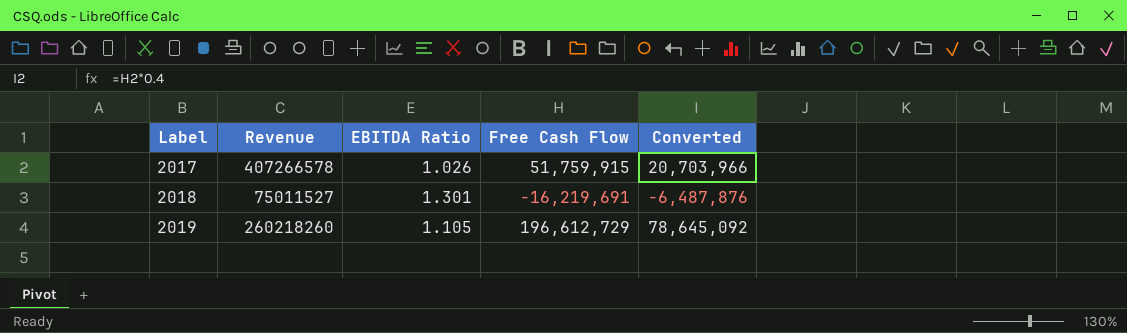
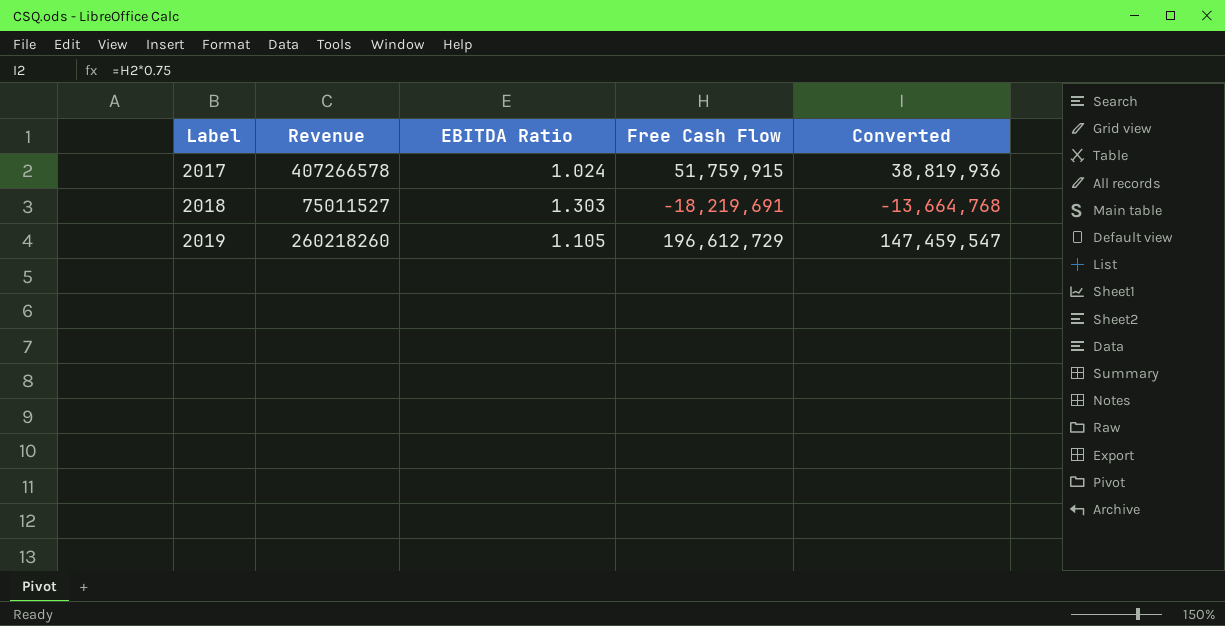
column Converted | formula: [Free Cash Flow] * 0.4 -> [Free Cash Flow] * 0.75
2017 | EBITDA Ratio: 1.026 -> 1.024
2018 | EBITDA Ratio: 1.301 -> 1.303
2018 | Free Cash Flow: -16,219,691 -> -18,219,691

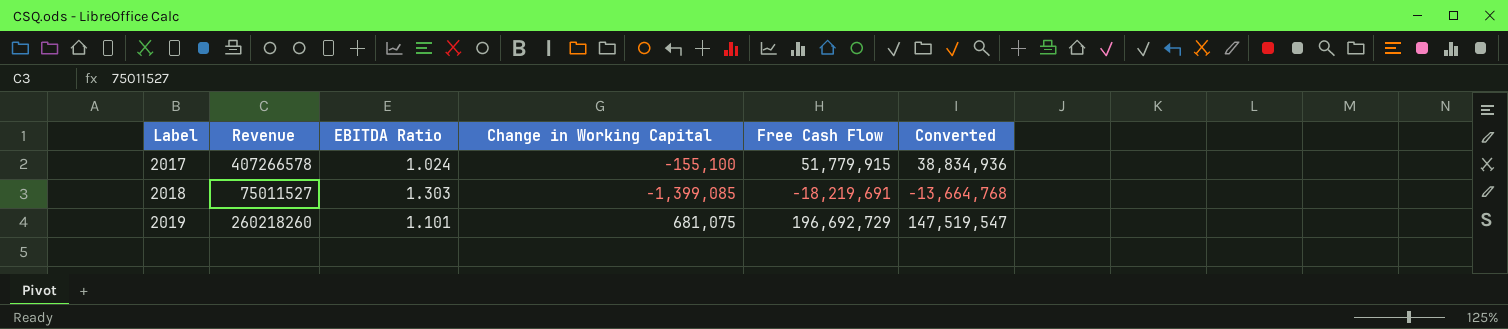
column Change in Working Capital | position: none -> 4
2017 | Free Cash Flow: 51,759,915 -> 51,779,915
2017 | Converted: 38,819,936 -> 38,834,936
2019 | EBITDA Ratio: 1.105 -> 1.101
2019 | Free Cash Flow: 196,612,729 -> 196,692,729
2019 | Converted: 147,459,547 -> 147,519,547

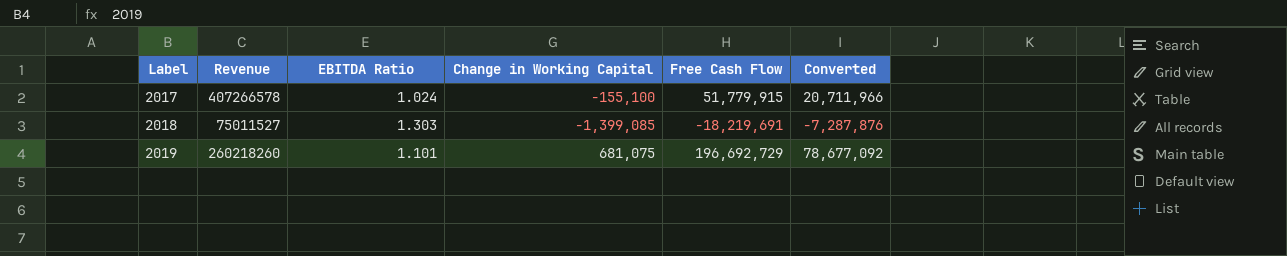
column Converted | formula: [Free Cash Flow] * 0.75 -> [Free Cash Flow] * 0.4

